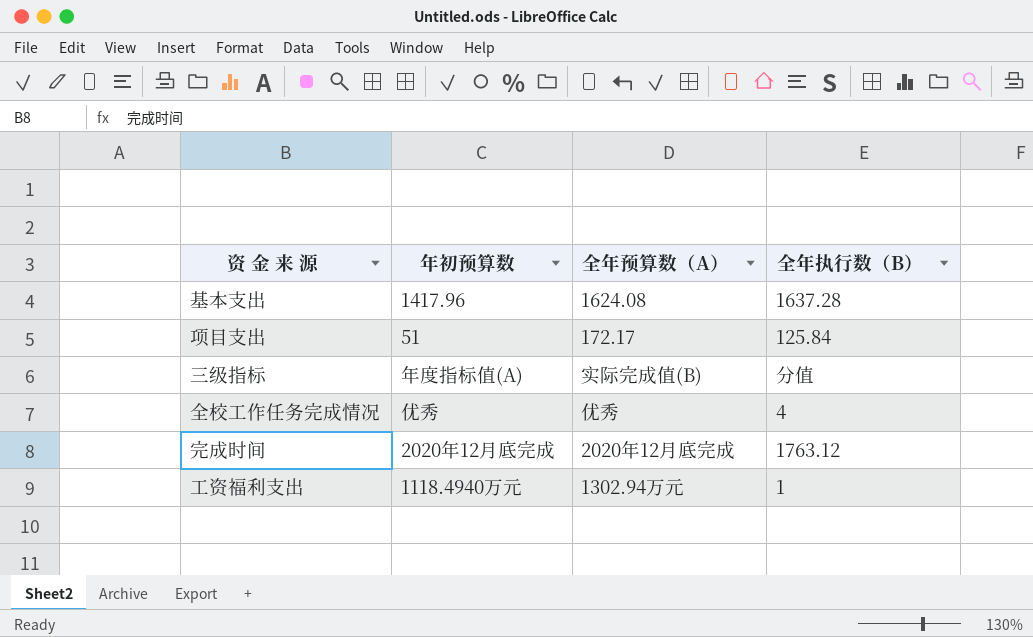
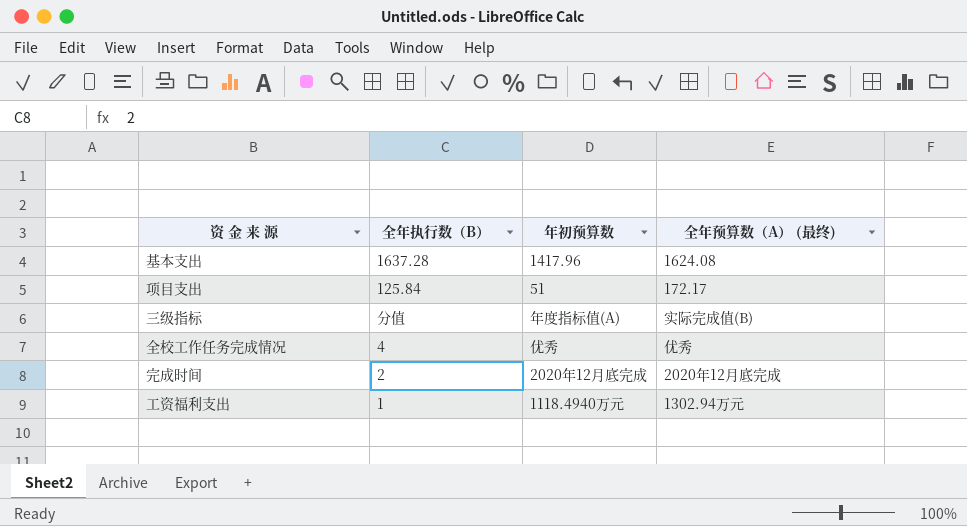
column 全年执行数（B） | position: 4 -> 2
column name: 全年预算数（A） -> 全年预算数（A） (最终)
完成时间 | 全年执行数（B）: 1763.12 -> 2

